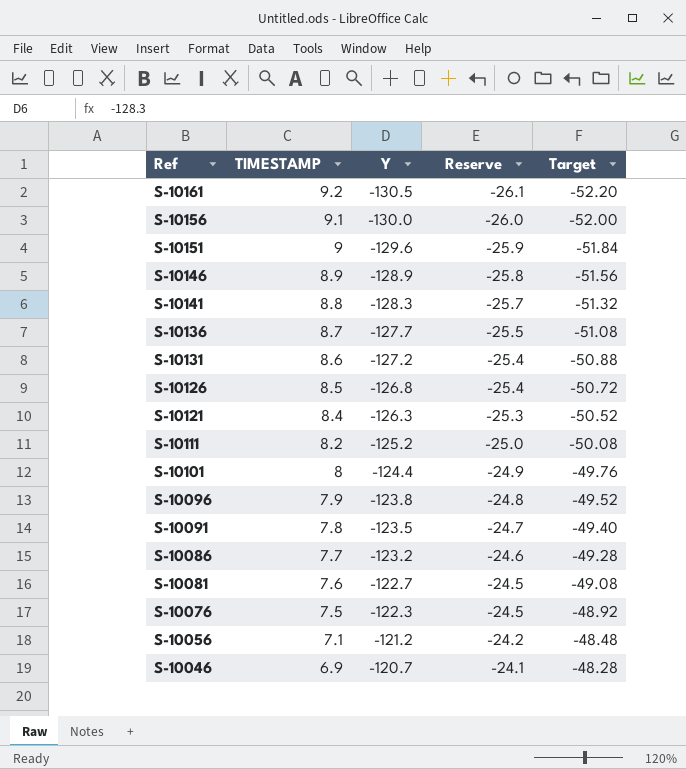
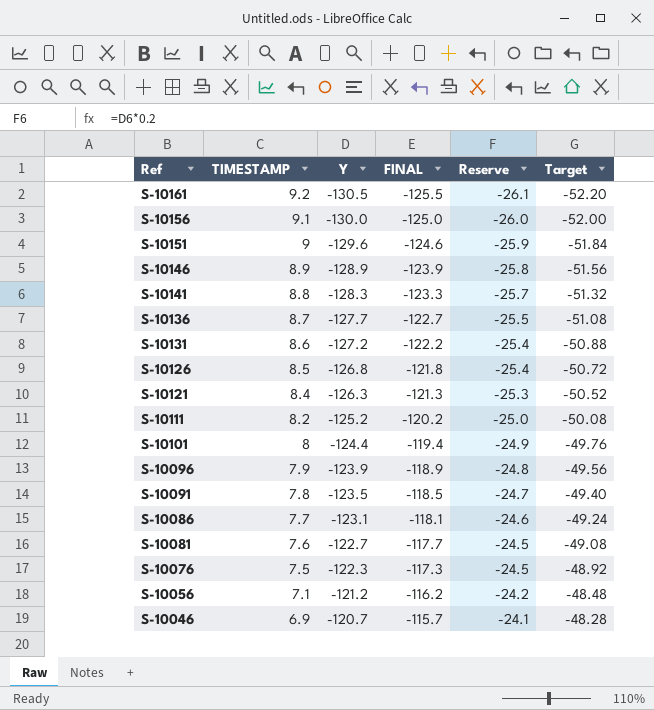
column FINAL | formula: none -> [Y] + 5
S-10096 | Y: -123.8 -> -123.9
S-10096 | Target: -49.52 -> -49.56
S-10086 | Y: -123.2 -> -123.1
S-10086 | Target: -49.28 -> -49.24

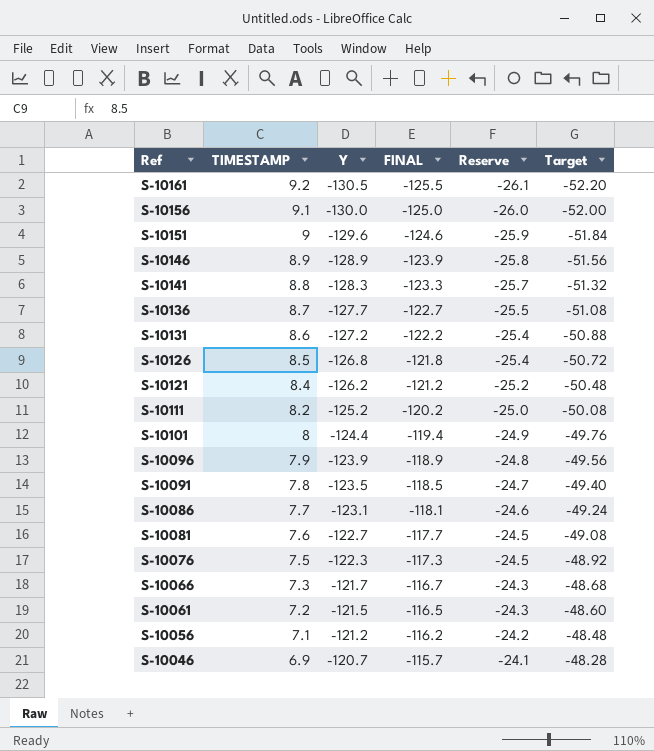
S-10121 | Y: -126.3 -> -126.2
S-10121 | FINAL: -121.3 -> -121.2
S-10121 | Reserve: -25.3 -> -25.2
S-10121 | Target: -50.52 -> -50.48
row S-10066: none -> 7.3 | -121.7 | -116.7 | -24.3 | -48.68
row S-10061: none -> 7.2 | -121.5 | -116.5 | -24.3 | -48.60

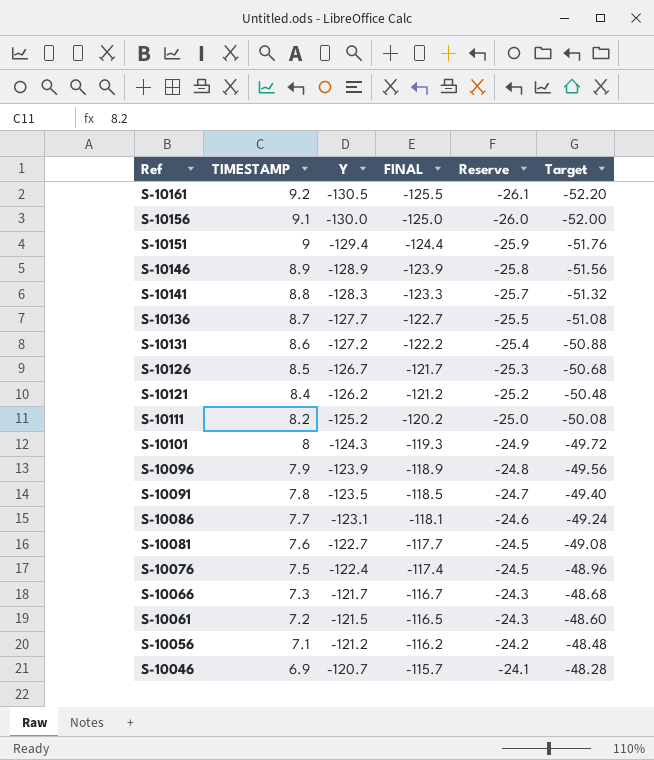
S-10151 | Y: -129.6 -> -129.4
S-10151 | FINAL: -124.6 -> -124.4
S-10151 | Target: -51.84 -> -51.76
S-10126 | Y: -126.8 -> -126.7
S-10126 | FINAL: -121.8 -> -121.7
S-10126 | Reserve: -25.4 -> -25.3
S-10126 | Target: -50.72 -> -50.68
S-10101 | Y: -124.4 -> -124.3
S-10101 | FINAL: -119.4 -> -119.3
S-10101 | Target: -49.76 -> -49.72
S-10076 | Y: -122.3 -> -122.4
S-10076 | FINAL: -117.3 -> -117.4
S-10076 | Target: -48.92 -> -48.96

